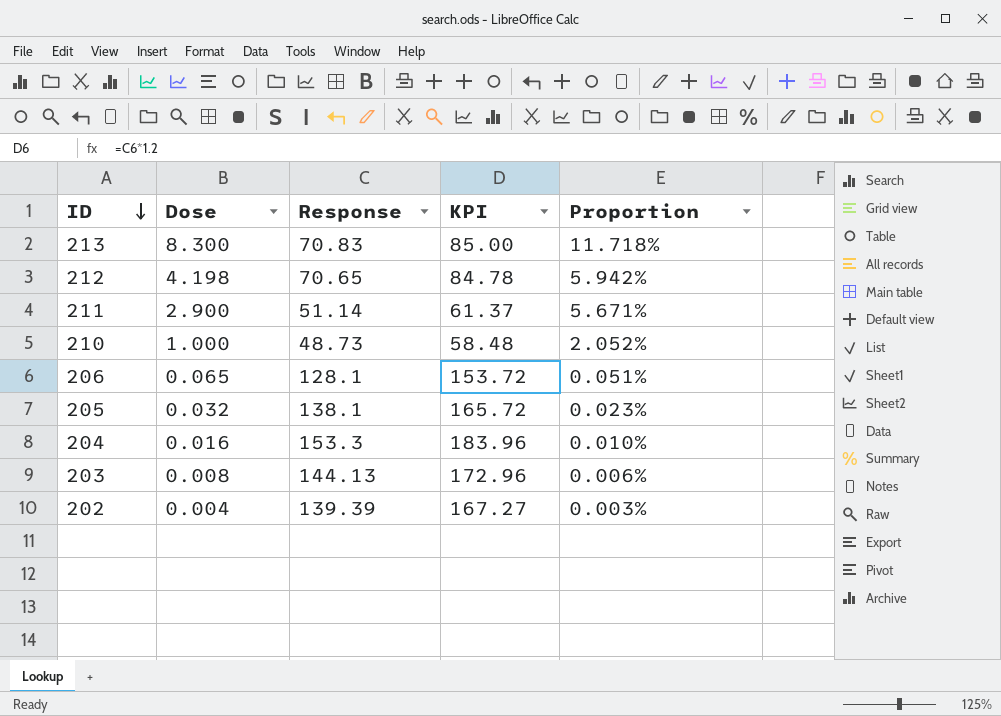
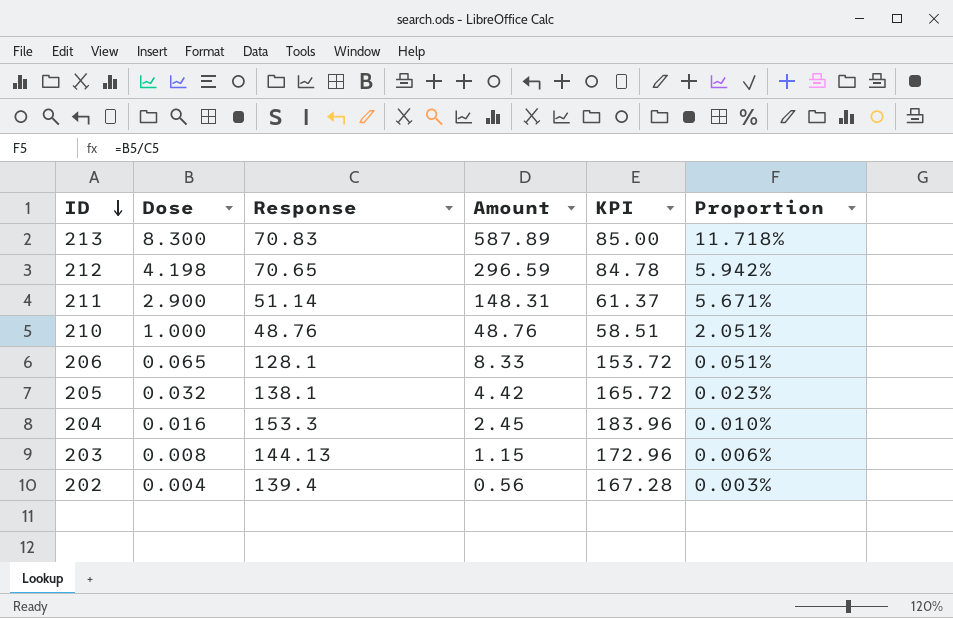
column Amount | formula: none -> [Dose] * [Response]
210 | Response: 48.73 -> 48.76
210 | KPI: 58.48 -> 58.51
210 | Proportion: 2.052% -> 2.051%
202 | Response: 139.39 -> 139.4
202 | KPI: 167.27 -> 167.28

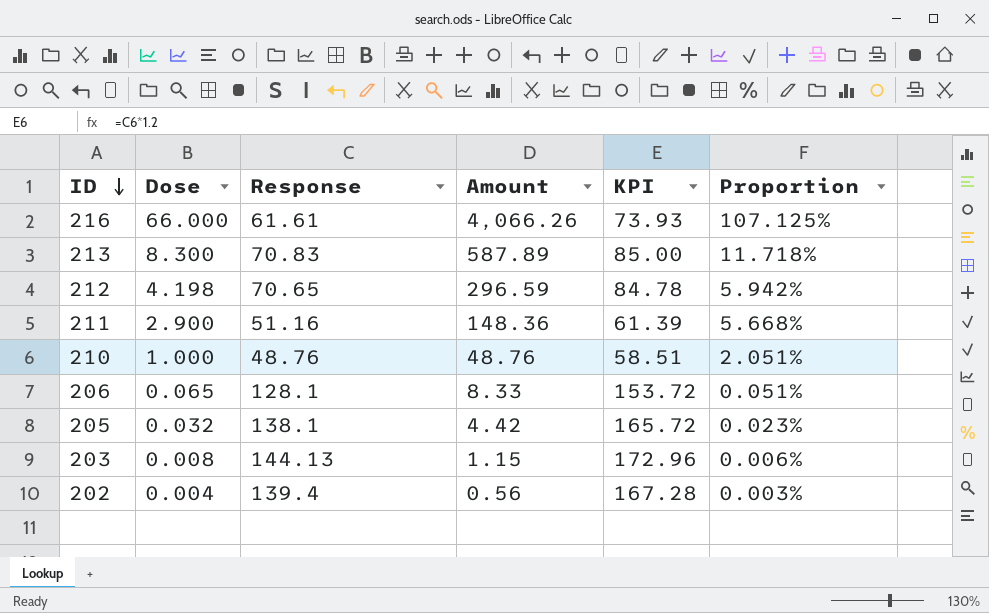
row 204: 0.016 | 153.3 | 2.45 | 183.96 | 0.010% -> none
row 216: none -> 66.000 | 61.61 | 4,066.26 | 73.93 | 107.125%
211 | Response: 51.14 -> 51.16
211 | Amount: 148.31 -> 148.36
211 | KPI: 61.37 -> 61.39
211 | Proportion: 5.671% -> 5.668%

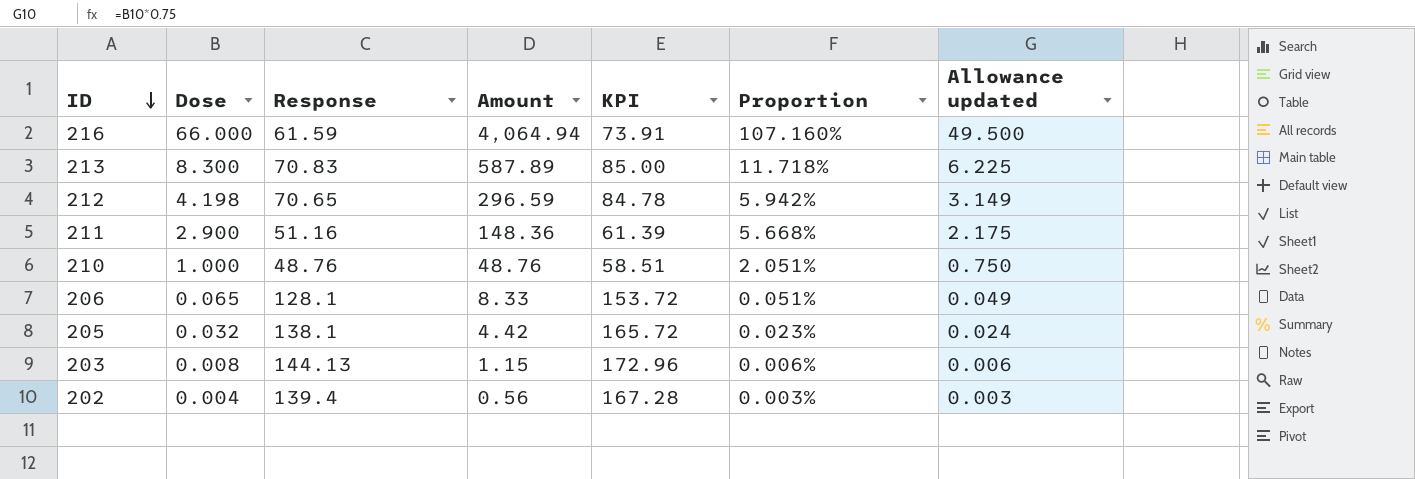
column Allowance updated | formula: none -> [Dose] * 0.75
216 | Response: 61.61 -> 61.59
216 | Amount: 4,066.26 -> 4,064.94
216 | KPI: 73.93 -> 73.91
216 | Proportion: 107.125% -> 107.160%

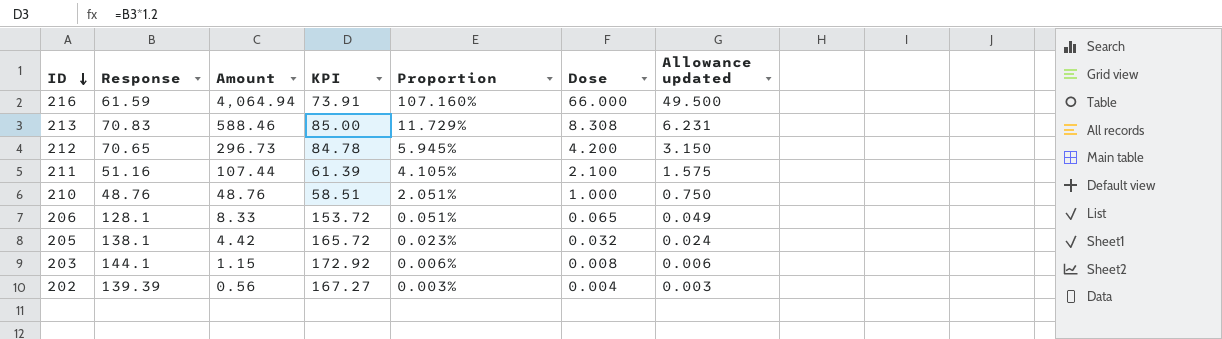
column Dose | position: 2 -> 6
213 | Amount: 587.89 -> 588.46
213 | Proportion: 11.718% -> 11.729%
213 | Dose: 8.300 -> 8.308
213 | Allowance updated: 6.225 -> 6.231
212 | Amount: 296.59 -> 296.73
212 | Proportion: 5.942% -> 5.945%
212 | Dose: 4.198 -> 4.200
212 | Allowance updated: 3.149 -> 3.150
211 | Amount: 148.36 -> 107.44
211 | Proportion: 5.668% -> 4.105%
211 | Dose: 2.900 -> 2.100
211 | Allowance updated: 2.175 -> 1.575
203 | Response: 144.13 -> 144.1
203 | KPI: 172.96 -> 172.92
202 | Response: 139.4 -> 139.39
202 | KPI: 167.28 -> 167.27

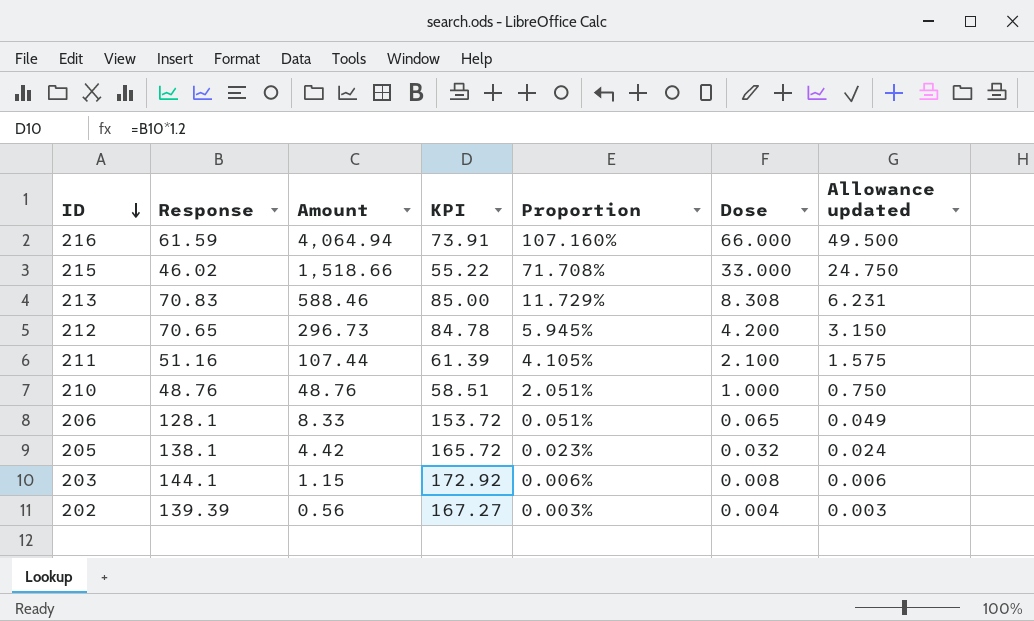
row 215: none -> 46.02 | 1,518.66 | 55.22 | 71.708% | 33.000 | 24.750

